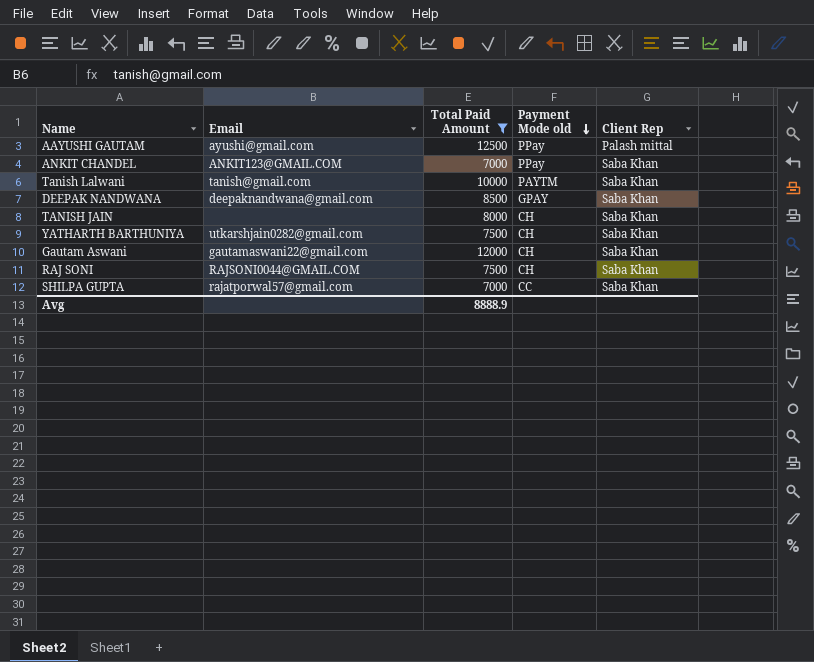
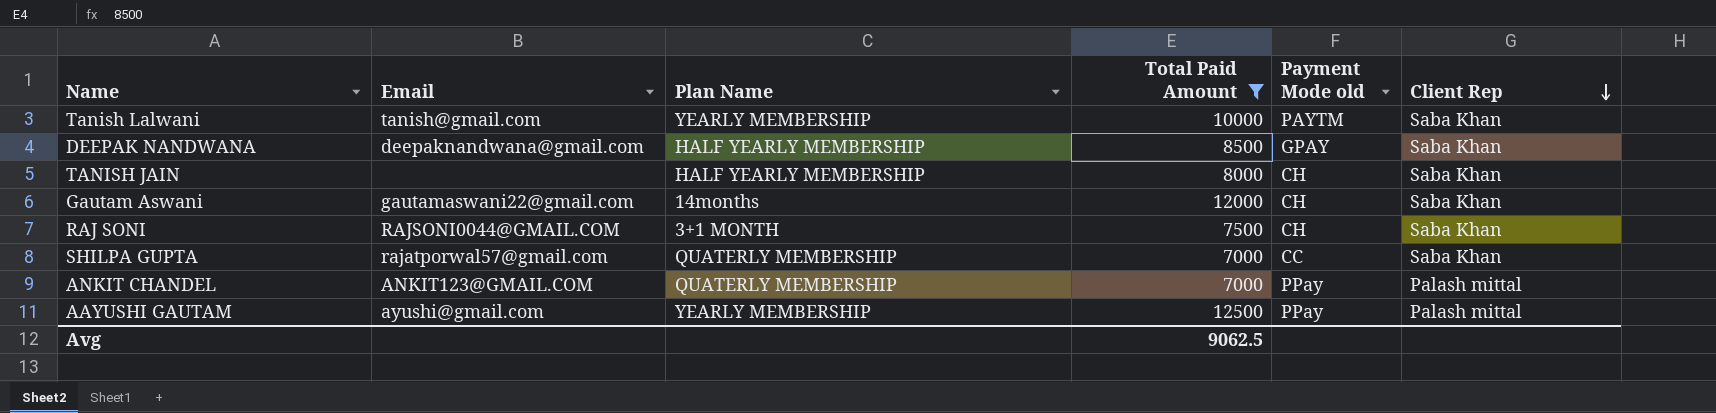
row order: Payment Mode old descending -> Client Rep descending
column Plan Name | position: none -> 3
row YATHARTH BARTHUNIYA: utkarshjain0282@gmail.com | 7500 | CH | Saba Khan -> none
ANKIT CHANDEL | Client Rep: Saba Khan -> Palash mittal
Avg | Total Paid Amount: 8888.9 -> 9062.5

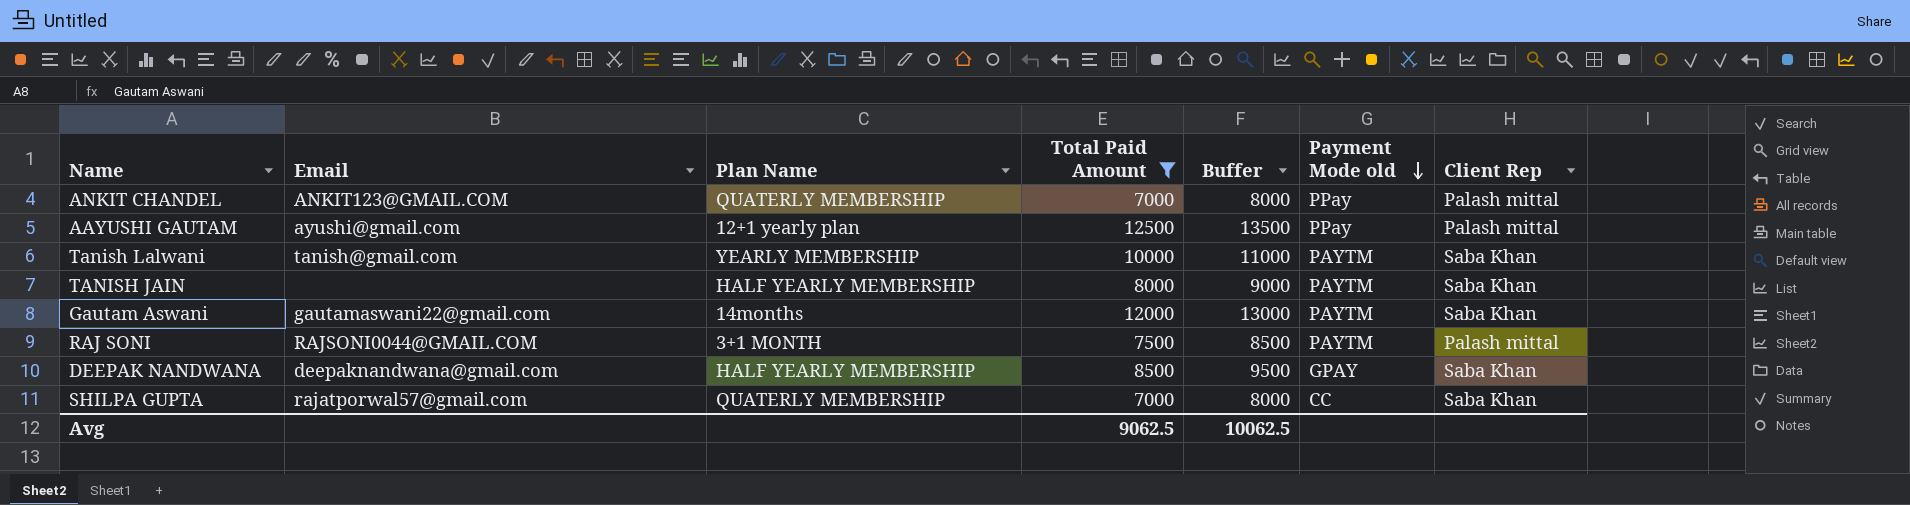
row order: Client Rep descending -> Payment Mode old descending
column Buffer | formula: none -> [Total Paid Amount] + 1000
AAYUSHI GAUTAM | Plan Name: YEARLY MEMBERSHIP -> 12+1 yearly plan
TANISH JAIN | Payment Mode old: CH -> PAYTM
Gautam Aswani | Payment Mode old: CH -> PAYTM
RAJ SONI | Payment Mode old: CH -> PAYTM
RAJ SONI | Client Rep: Saba Khan -> Palash mittal

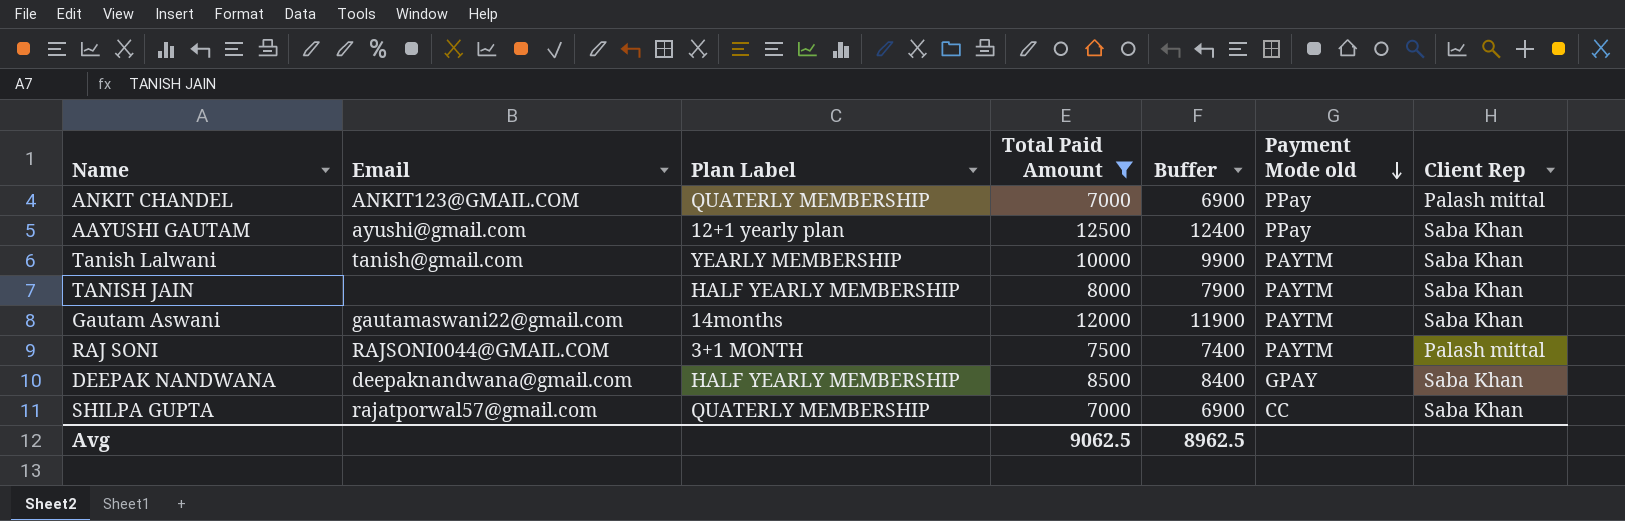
column name: Plan Name -> Plan Label
column Buffer | formula: [Total Paid Amount] + 1000 -> [Total Paid Amount] - 100
AAYUSHI GAUTAM | Client Rep: Palash mittal -> Saba Khan
Avg | Buffer: 10062.5 -> 8962.5

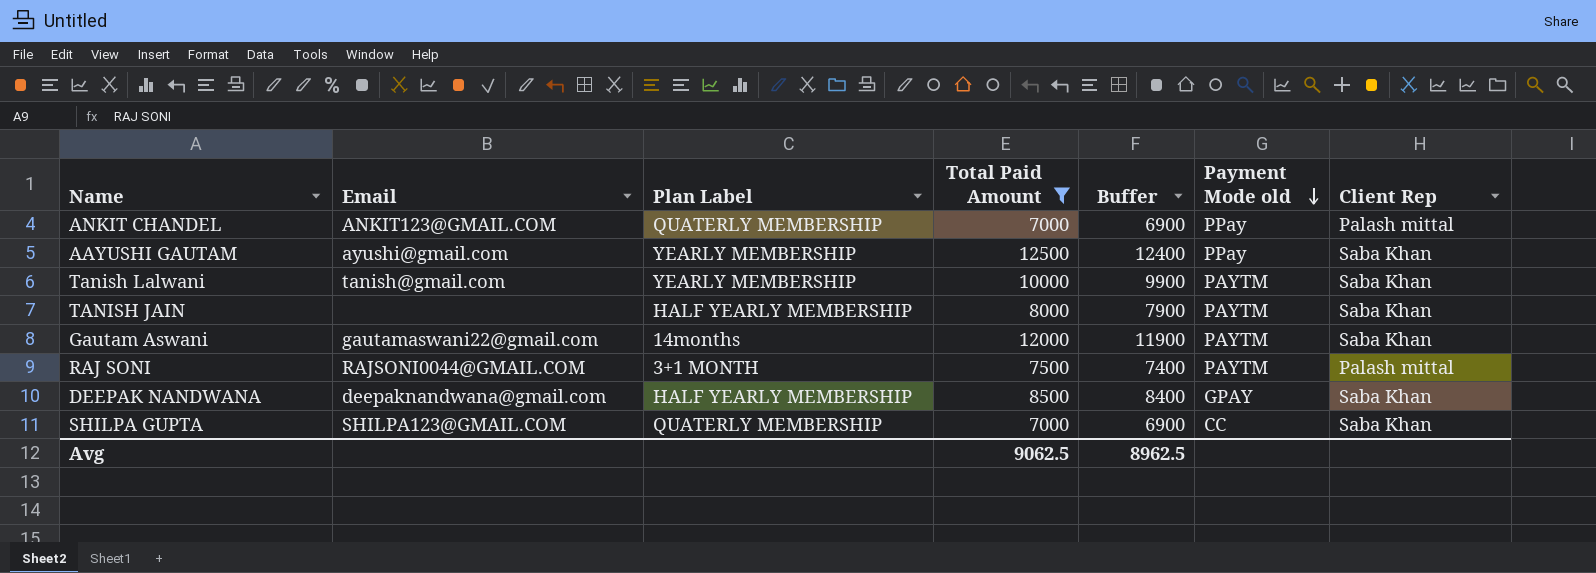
AAYUSHI GAUTAM | Plan Label: 12+1 yearly plan -> YEARLY MEMBERSHIP
SHILPA GUPTA | Email: rajatporwal57@gmail.com -> SHILPA123@GMAIL.COM

